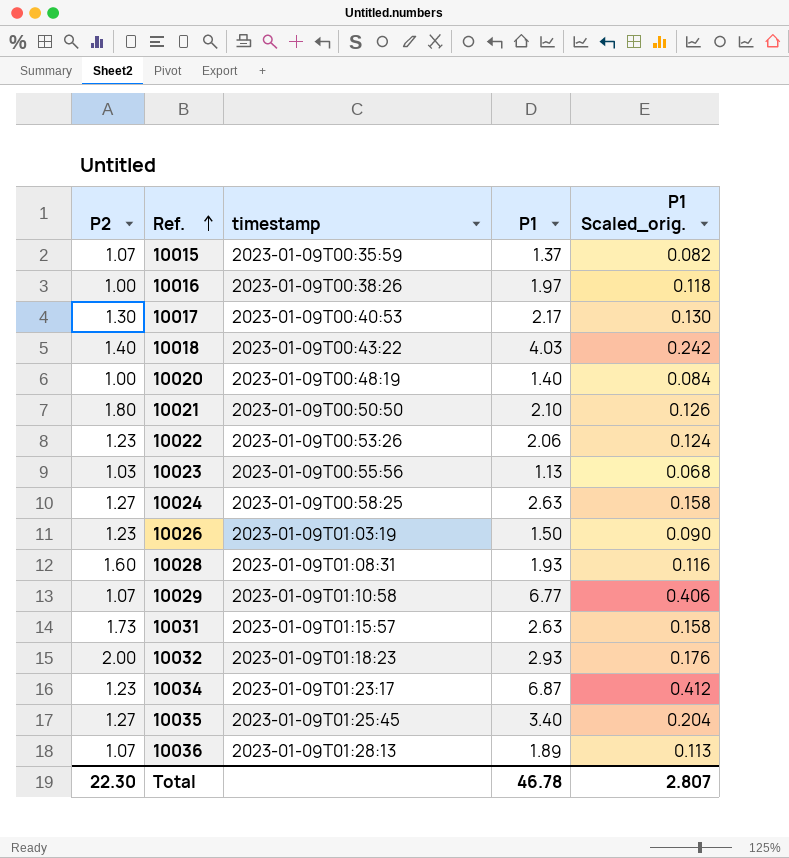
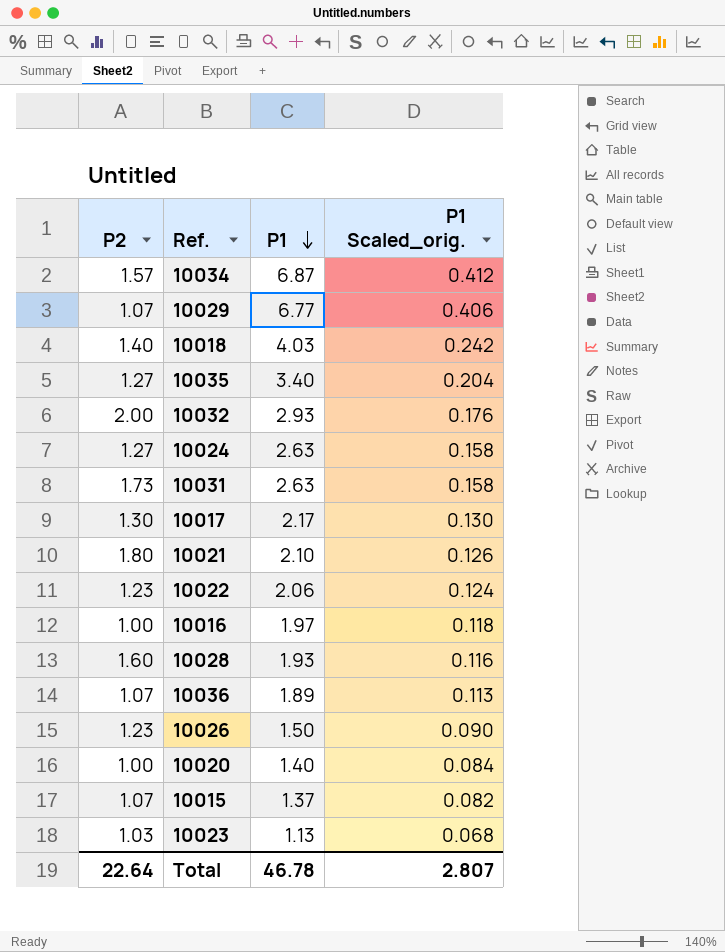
row order: Ref. ascending -> P1 descending
column timestamp | position: 3 -> none
10034 | P2: 1.23 -> 1.57
Total | P2: 22.30 -> 22.64

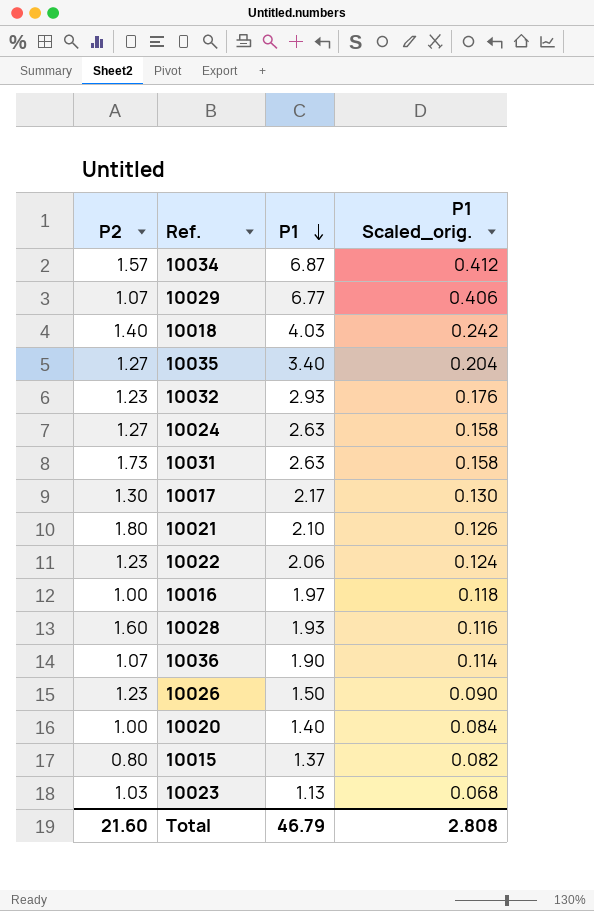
10032 | P2: 2.00 -> 1.23
10036 | P1: 1.89 -> 1.90
10036 | P1 Scaled_orig.: 0.113 -> 0.114
10015 | P2: 1.07 -> 0.80
Total | P2: 22.64 -> 21.60
Total | P1: 46.78 -> 46.79
Total | P1 Scaled_orig.: 2.807 -> 2.808

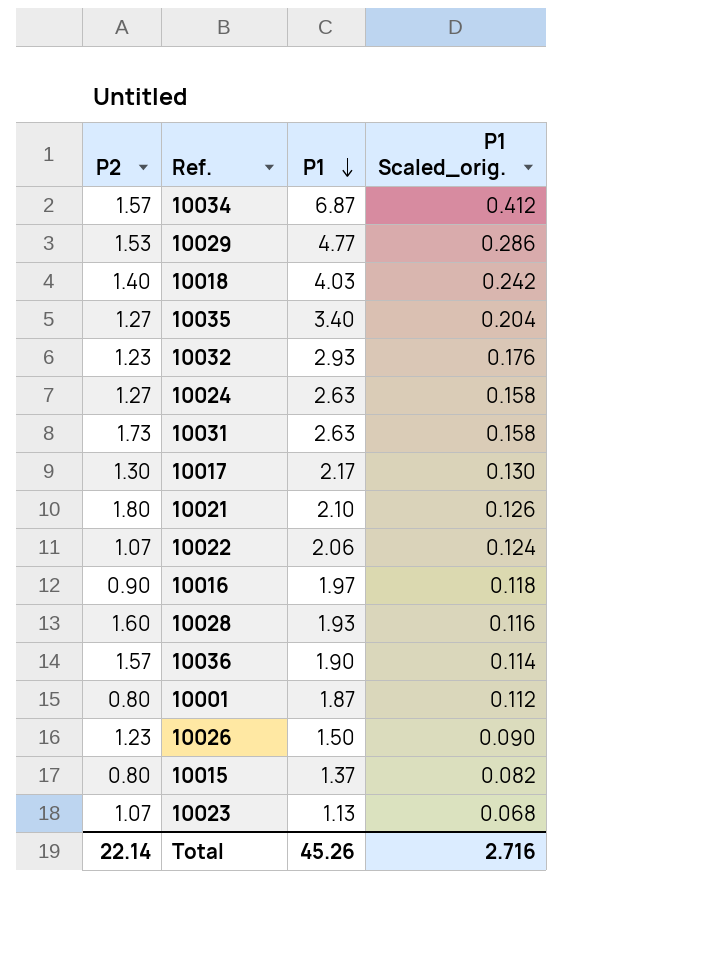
row 10020: 1.00 | 1.40 | 0.084 -> none
10029 | P2: 1.07 -> 1.53
10029 | P1: 6.77 -> 4.77
10029 | P1 Scaled_orig.: 0.406 -> 0.286
10022 | P2: 1.23 -> 1.07
10016 | P2: 1.00 -> 0.90
10036 | P2: 1.07 -> 1.57
row 10001: none -> 0.80 | 1.87 | 0.112
10023 | P2: 1.03 -> 1.07
Total | P2: 21.60 -> 22.14
Total | P1: 46.79 -> 45.26
Total | P1 Scaled_orig.: 2.808 -> 2.716

